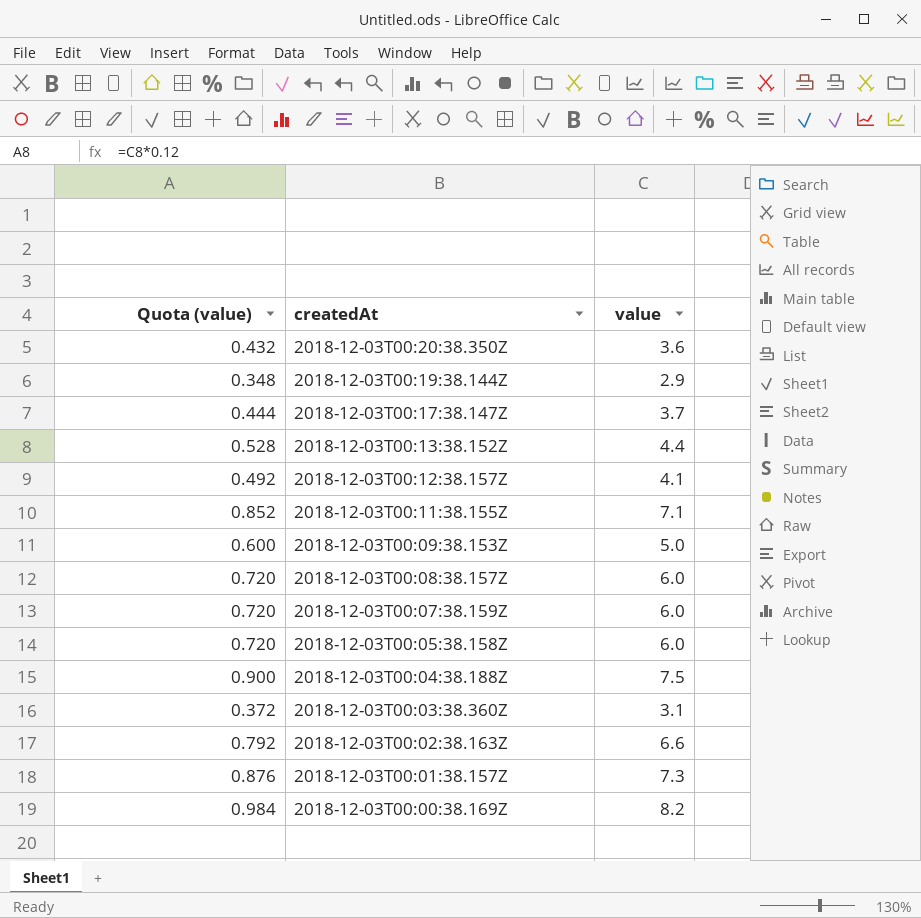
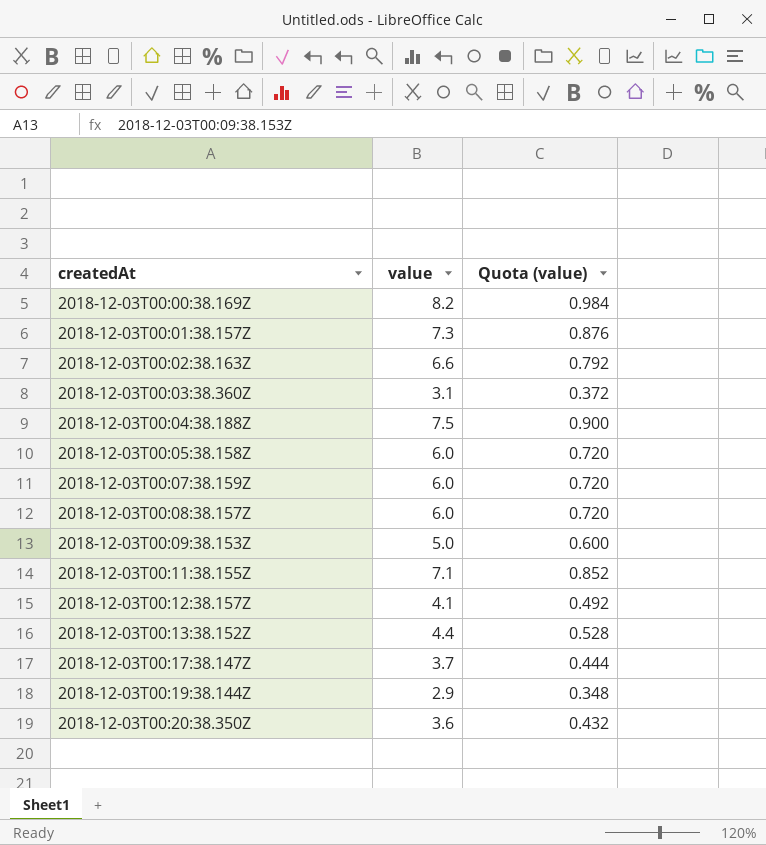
row order: createdAt descending -> createdAt ascending
column Quota (value) | position: 1 -> 3

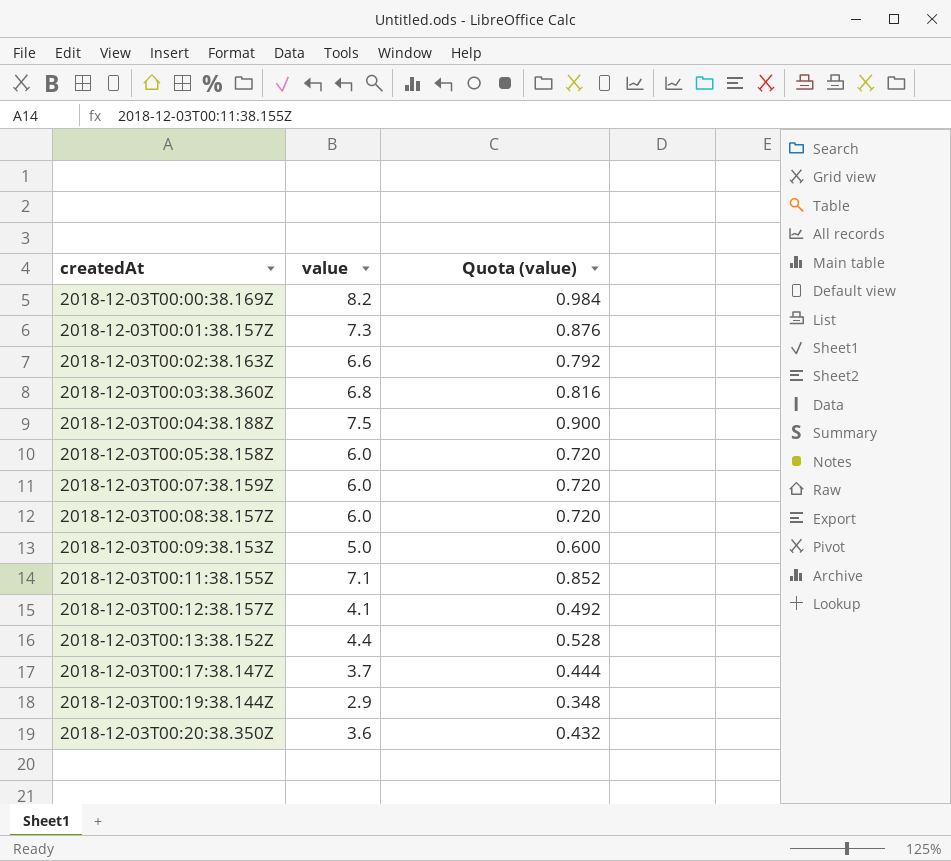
2018-12-03T00:03:38.360Z | value: 3.1 -> 6.8
2018-12-03T00:03:38.360Z | Quota (value): 0.372 -> 0.816

